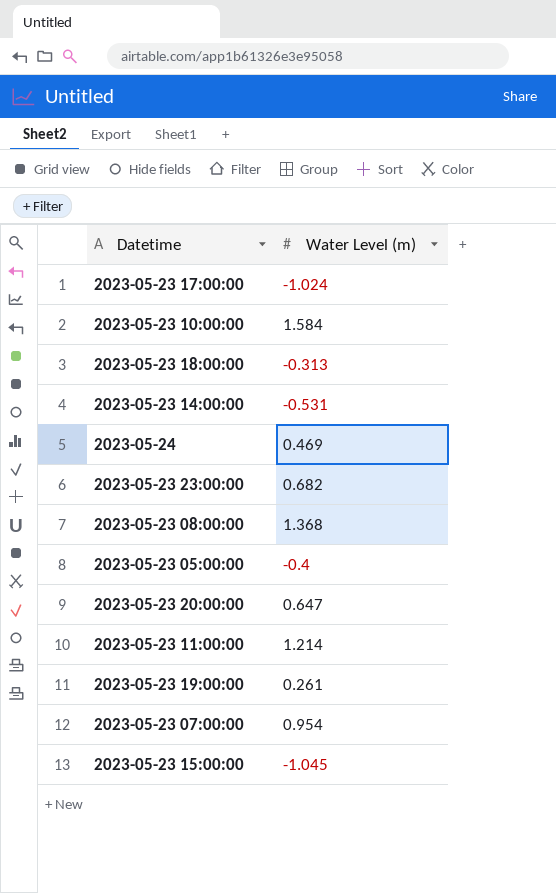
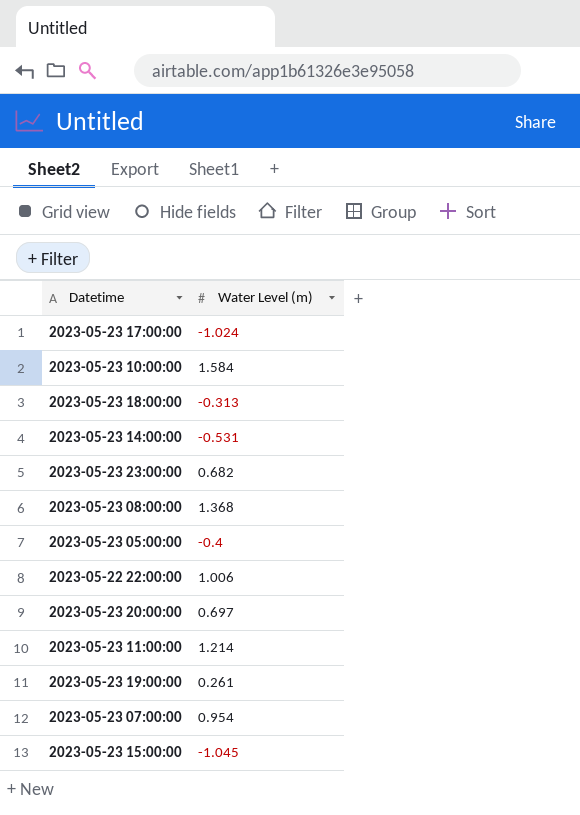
row 2023-05-24: 0.469 -> none
row 2023-05-22 22:00:00: none -> 1.006
2023-05-23 20:00:00 | Water Level (m): 0.647 -> 0.697

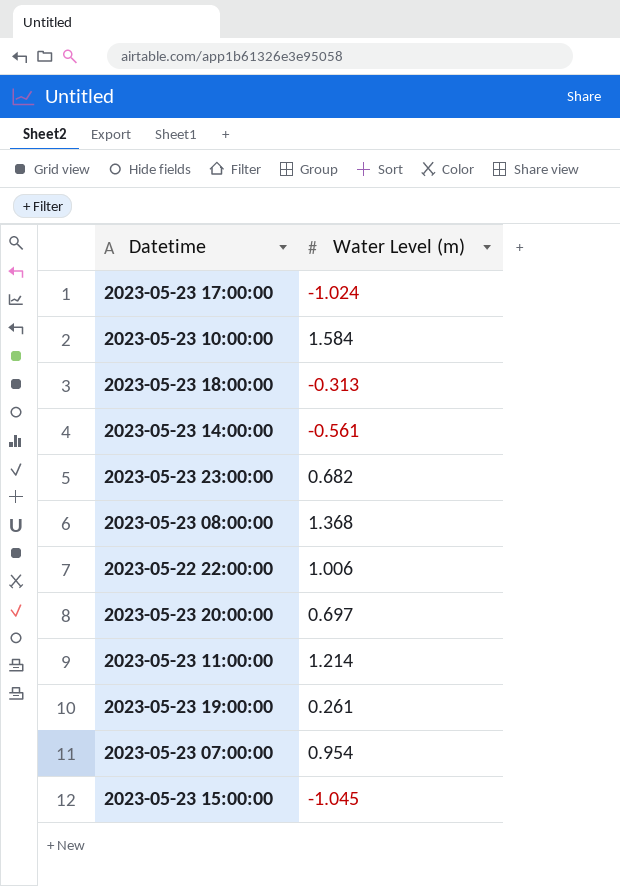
row 2023-05-23 05:00:00: -0.4 -> none
2023-05-23 14:00:00 | Water Level (m): -0.531 -> -0.561

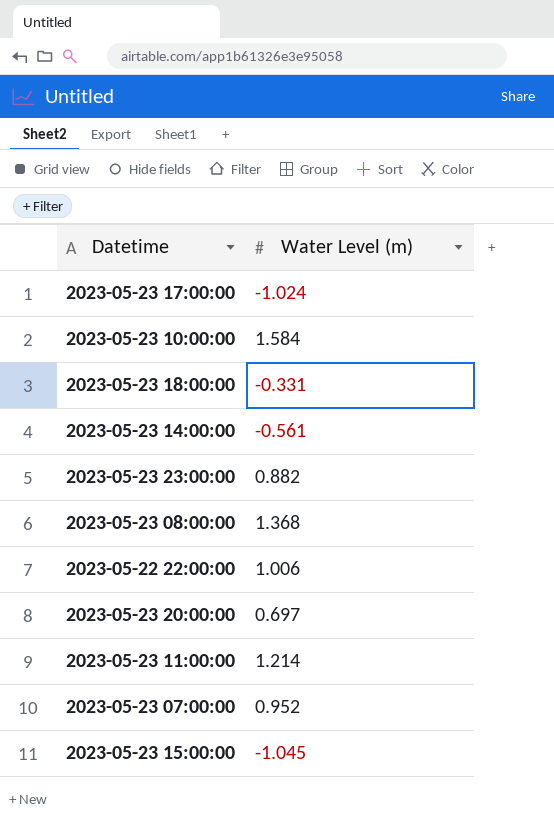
row 2023-05-23 19:00:00: 0.261 -> none
2023-05-23 18:00:00 | Water Level (m): -0.313 -> -0.331
2023-05-23 23:00:00 | Water Level (m): 0.682 -> 0.882
2023-05-23 07:00:00 | Water Level (m): 0.954 -> 0.952

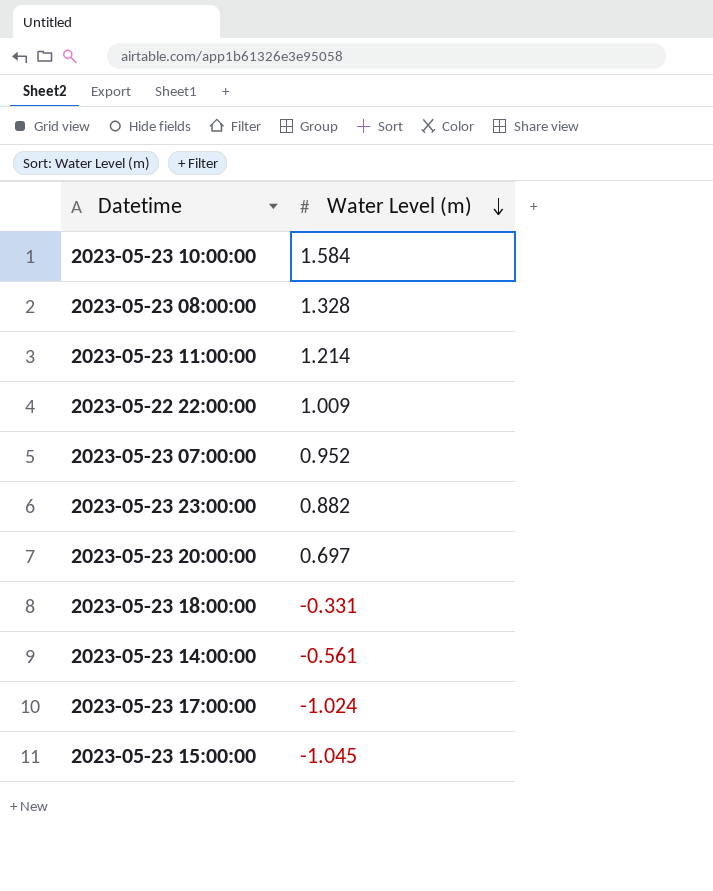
row order: none -> Water Level (m) descending
2023-05-23 08:00:00 | Water Level (m): 1.368 -> 1.328
2023-05-22 22:00:00 | Water Level (m): 1.006 -> 1.009

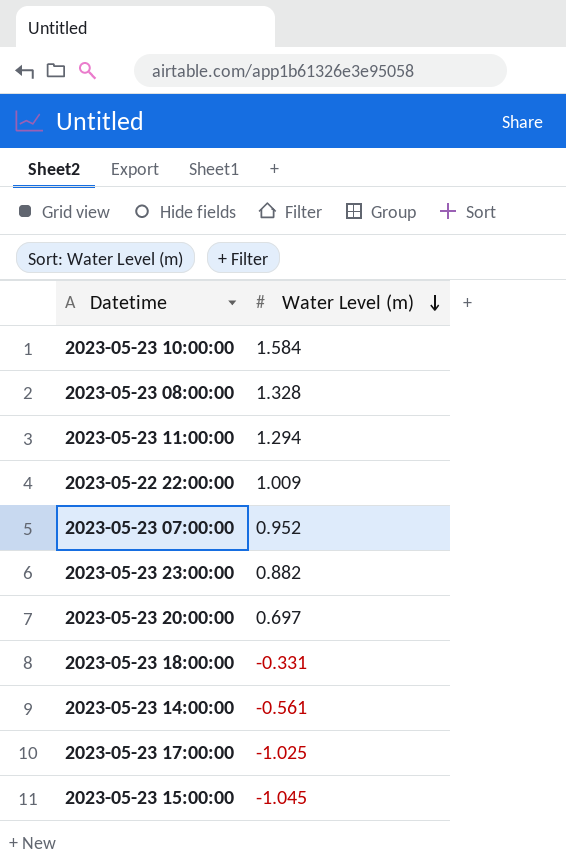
2023-05-23 11:00:00 | Water Level (m): 1.214 -> 1.294
2023-05-23 17:00:00 | Water Level (m): -1.024 -> -1.025

